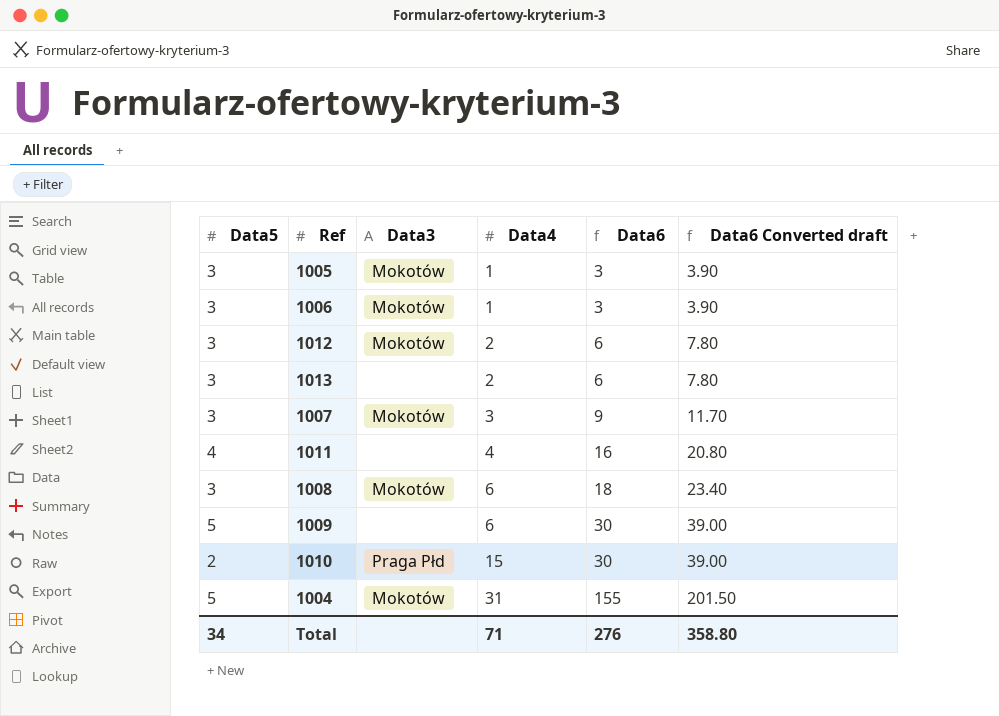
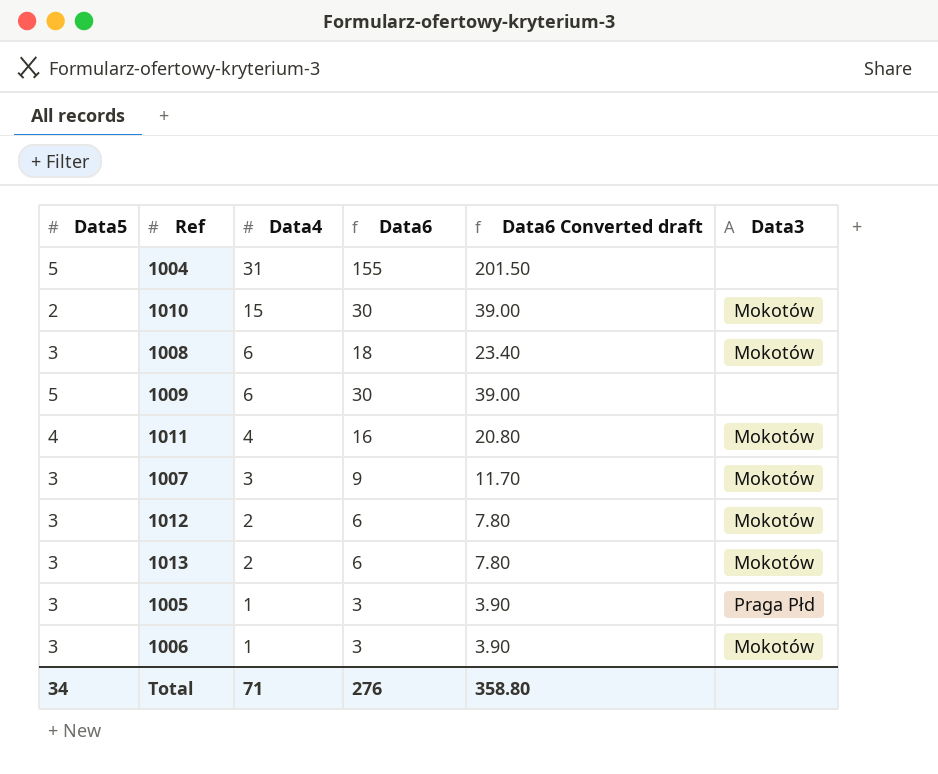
row order: Data4 ascending -> Data4 descending
column Data3 | position: 3 -> 6
1004 | Data3: Mokotów -> none
1010 | Data3: Praga Płd -> Mokotów
1011 | Data3: none -> Mokotów
1013 | Data3: none -> Mokotów
1005 | Data3: Mokotów -> Praga Płd

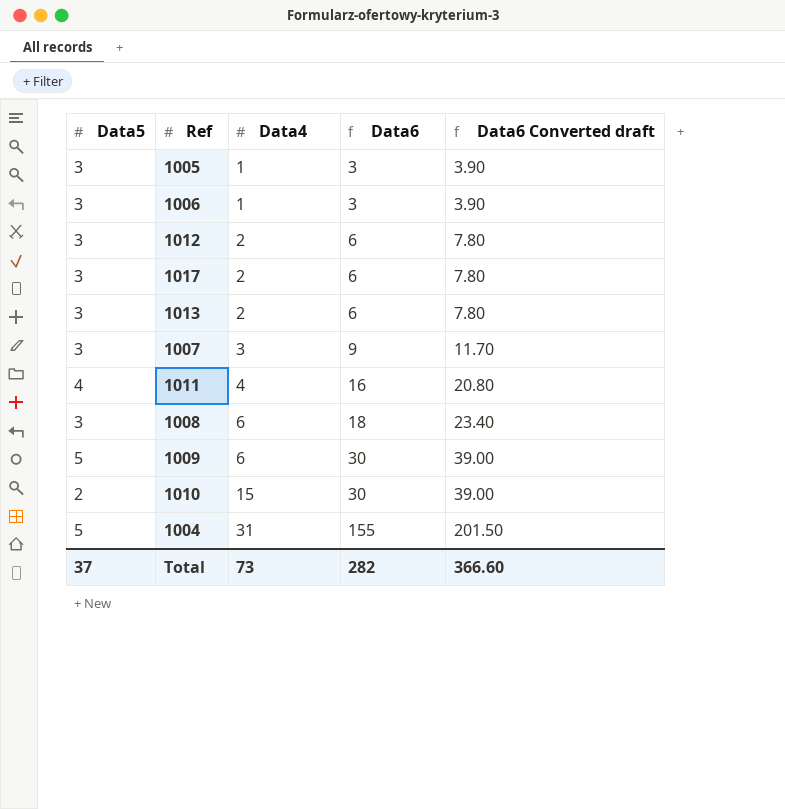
row order: Data4 descending -> Data4 ascending
column Data3 | position: 6 -> none
row 1017: none -> 3 | 2 | 6 | 7.80
Total | Data5: 34 -> 37
Total | Data4: 71 -> 73
Total | Data6: 276 -> 282
Total | Data6 Converted draft: 358.80 -> 366.60

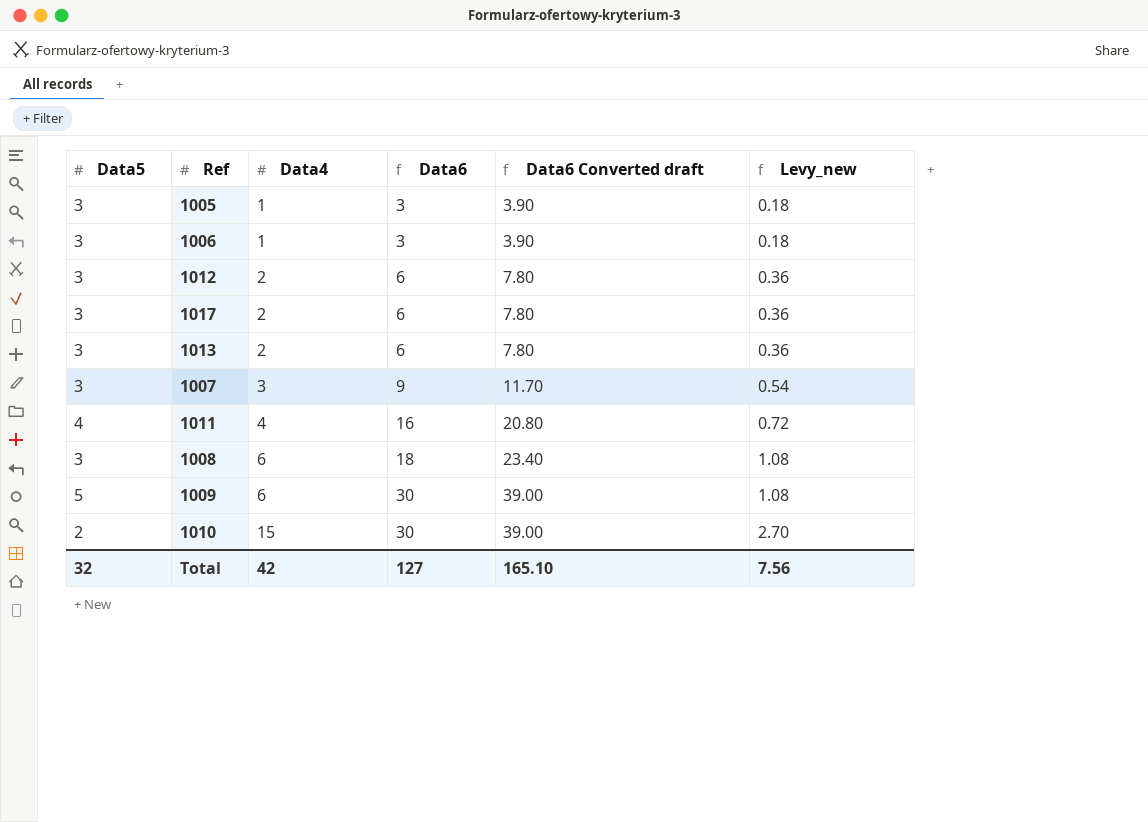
column Levy_new | formula: none -> [Data4] * 0.18
row 1004: 5 | 31 | 155 | 201.50 -> none
Total | Data5: 37 -> 32
Total | Data4: 73 -> 42
Total | Data6: 282 -> 127
Total | Data6 Converted draft: 366.60 -> 165.10

